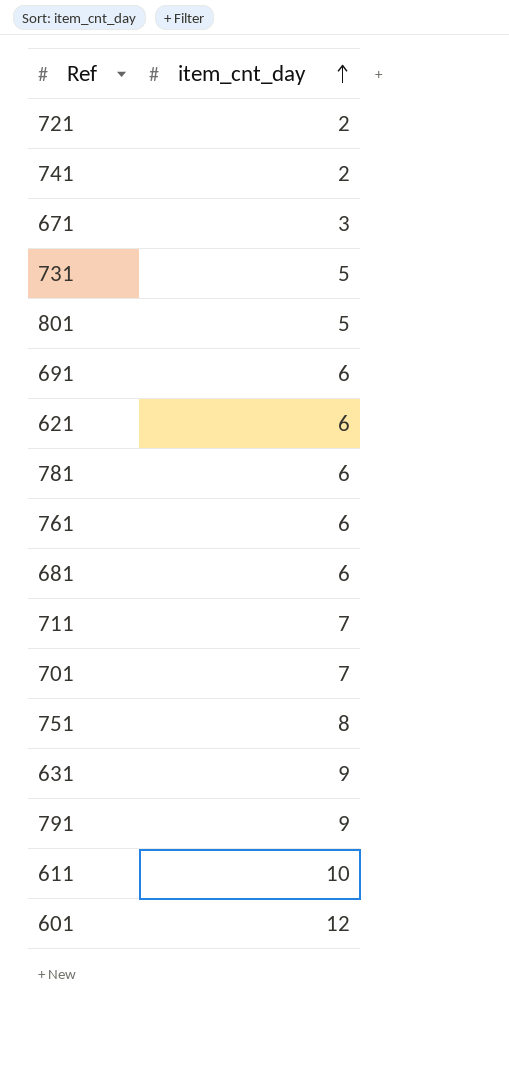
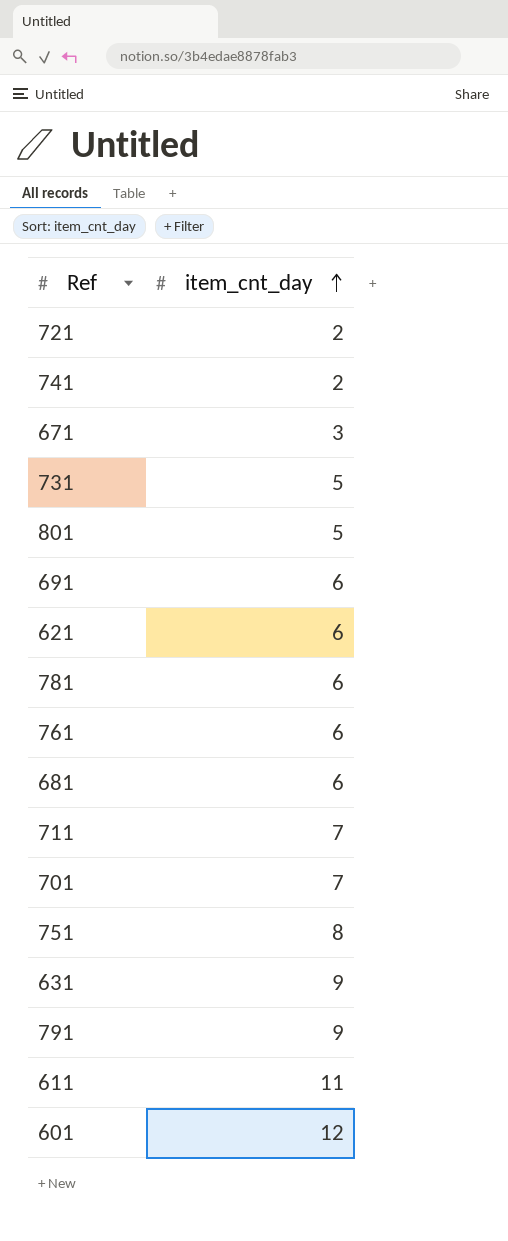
611 | item_cnt_day: 10 -> 11

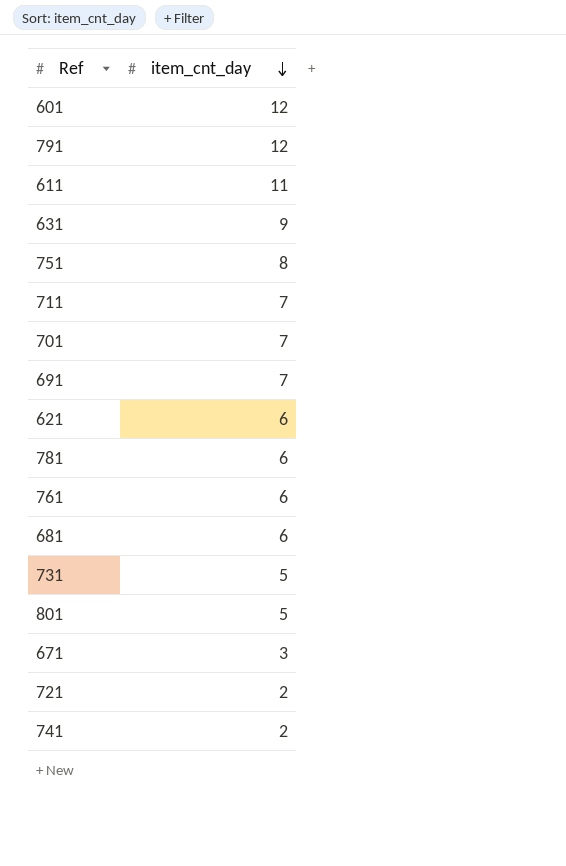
row order: item_cnt_day ascending -> item_cnt_day descending
791 | item_cnt_day: 9 -> 12
691 | item_cnt_day: 6 -> 7

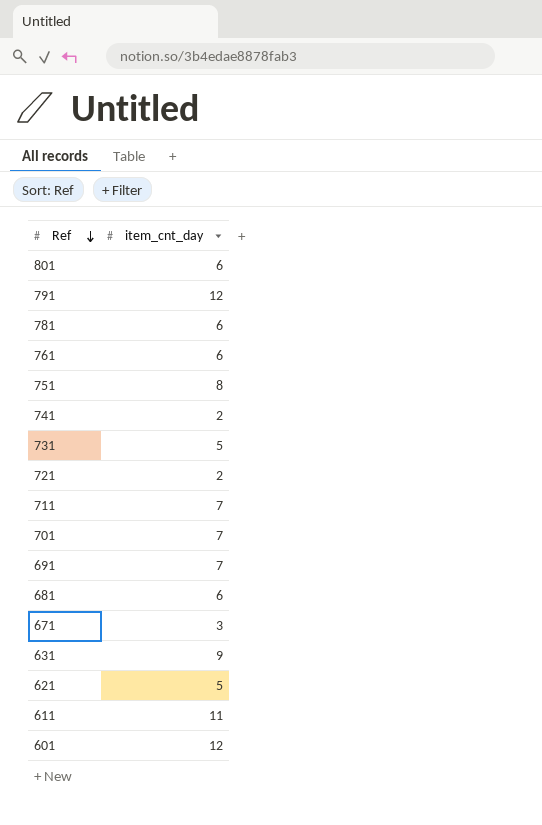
row order: item_cnt_day descending -> Ref descending
801 | item_cnt_day: 5 -> 6
621 | item_cnt_day: 6 -> 5

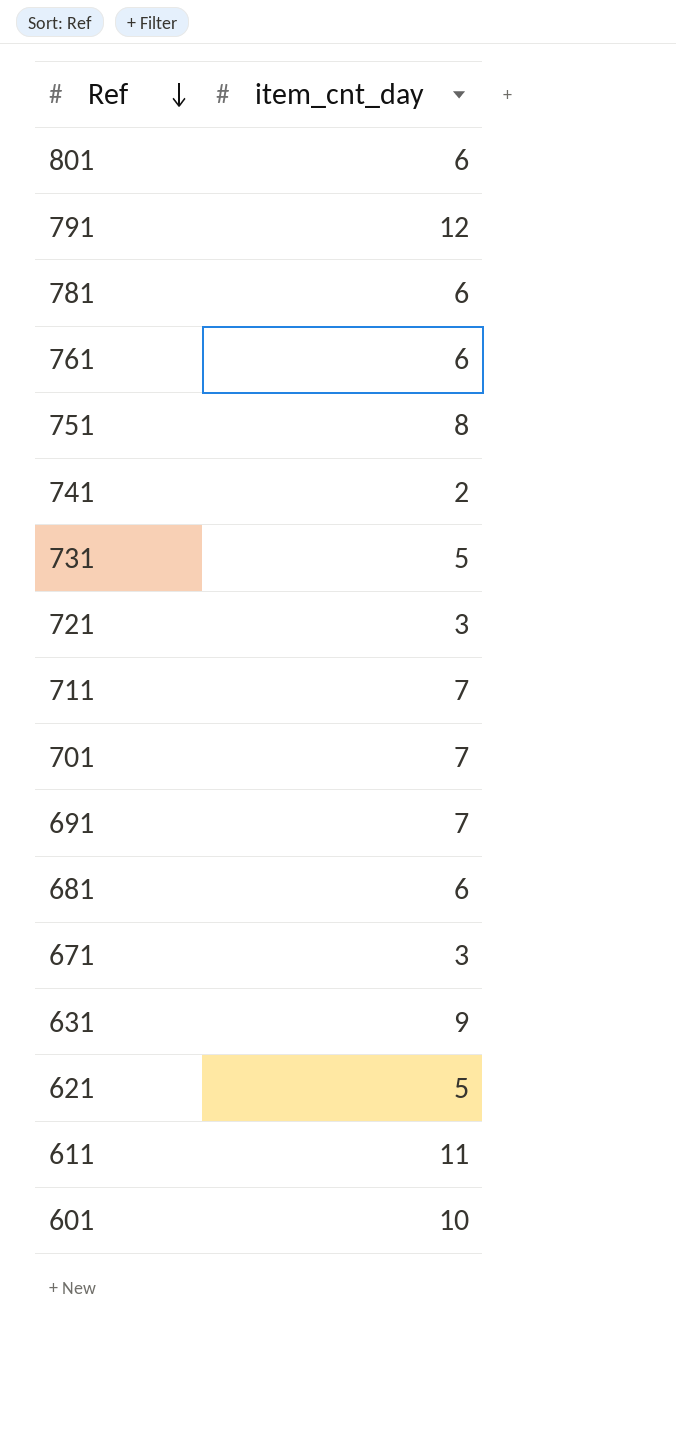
721 | item_cnt_day: 2 -> 3
601 | item_cnt_day: 12 -> 10

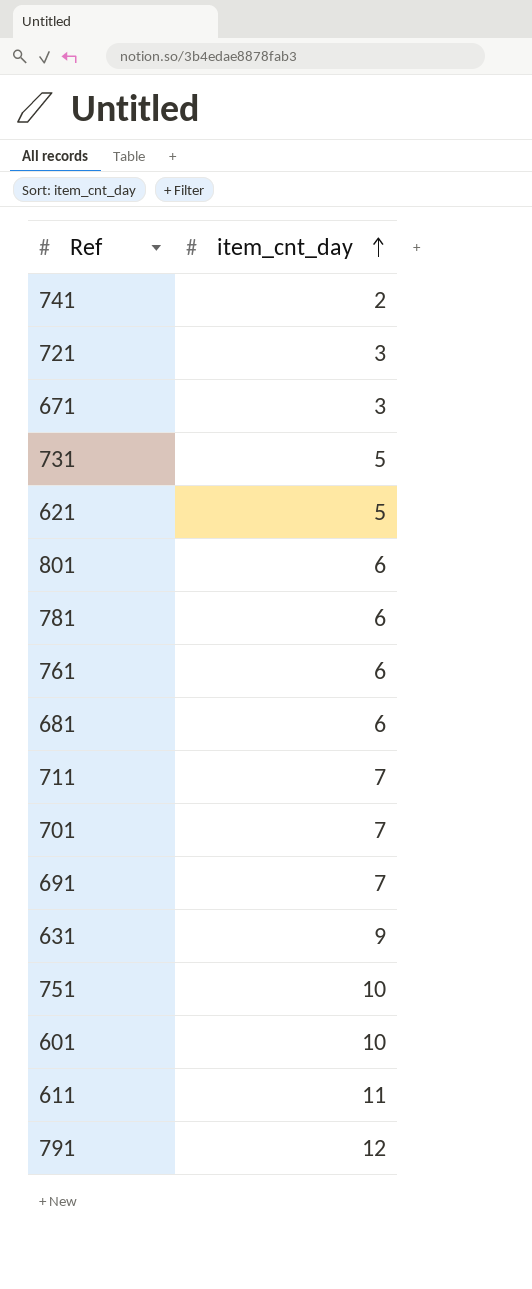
row order: Ref descending -> item_cnt_day ascending
751 | item_cnt_day: 8 -> 10

